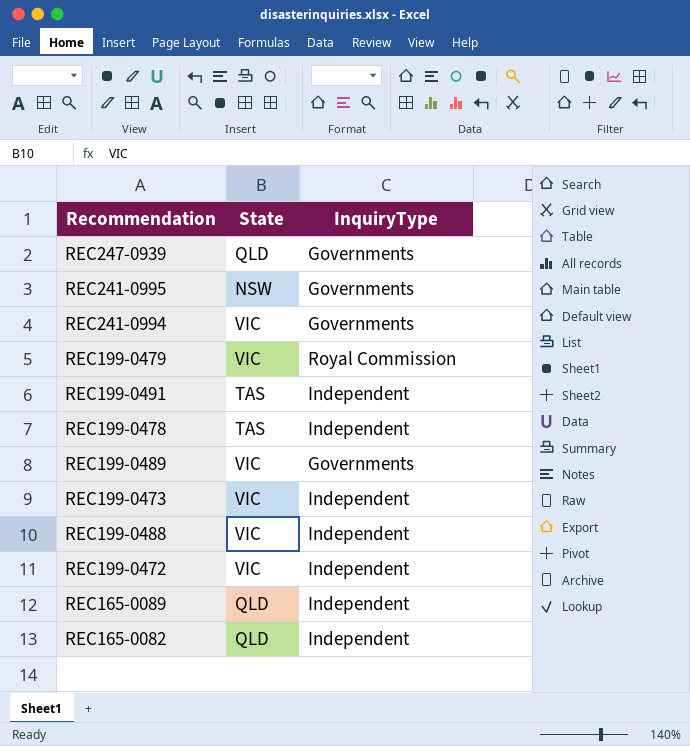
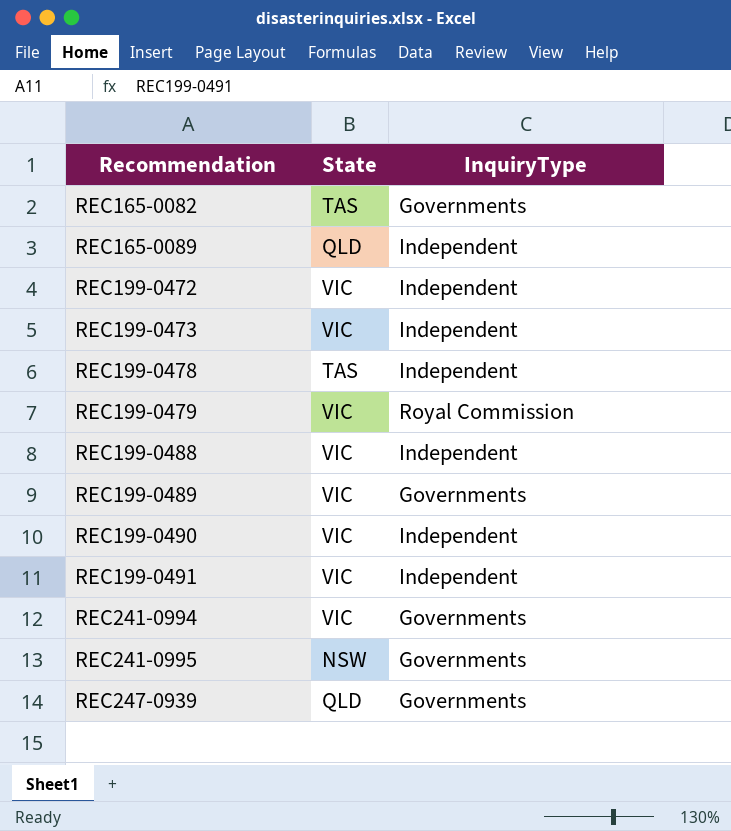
row order: none -> Recommendation ascending
REC165-0082 | State: QLD -> TAS
REC165-0082 | InquiryType: Independent -> Governments
row REC199-0490: none -> VIC | Independent
REC199-0491 | State: TAS -> VIC

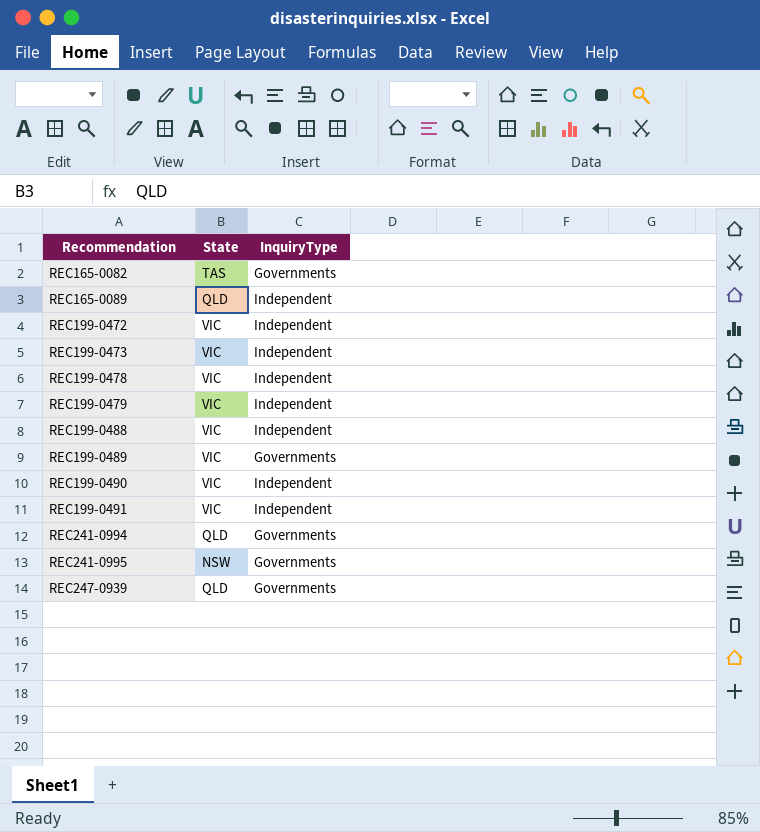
REC199-0478 | State: TAS -> VIC
REC199-0479 | InquiryType: Royal Commission -> Independent
REC241-0994 | State: VIC -> QLD

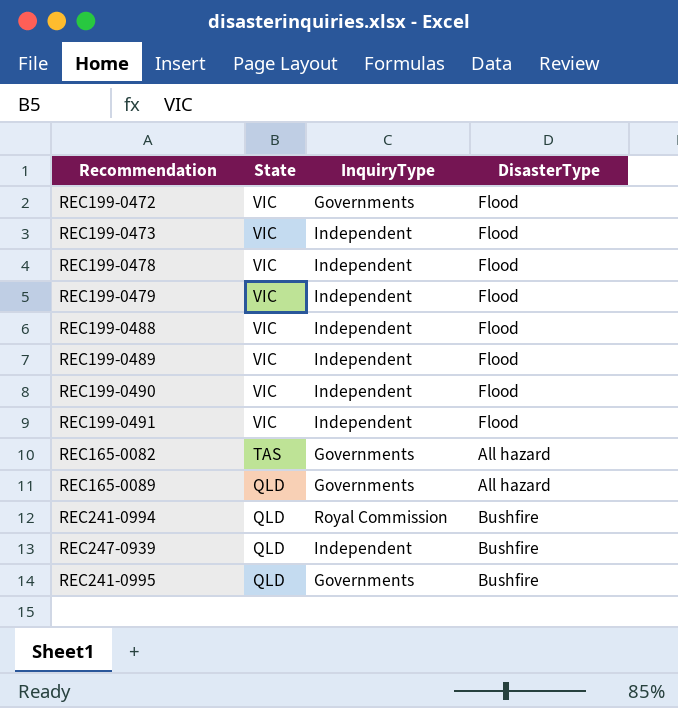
row order: Recommendation ascending -> State descending
column DisasterType | position: none -> 4
REC199-0472 | InquiryType: Independent -> Governments
REC199-0489 | InquiryType: Governments -> Independent
REC165-0089 | InquiryType: Independent -> Governments
REC241-0994 | InquiryType: Governments -> Royal Commission
REC247-0939 | InquiryType: Governments -> Independent
REC241-0995 | State: NSW -> QLD

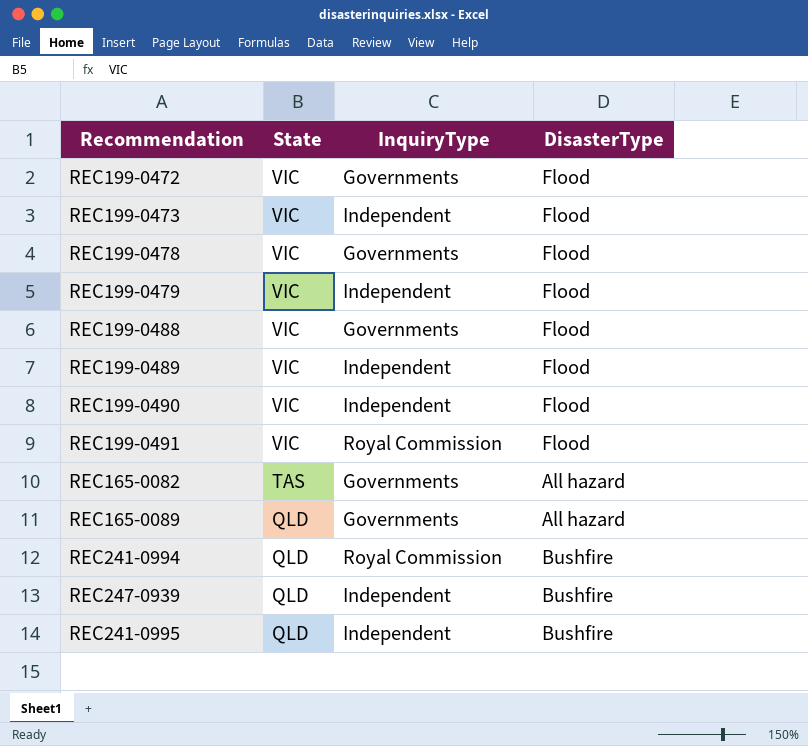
REC199-0478 | InquiryType: Independent -> Governments
REC199-0488 | InquiryType: Independent -> Governments
REC199-0491 | InquiryType: Independent -> Royal Commission
REC241-0995 | InquiryType: Governments -> Independent

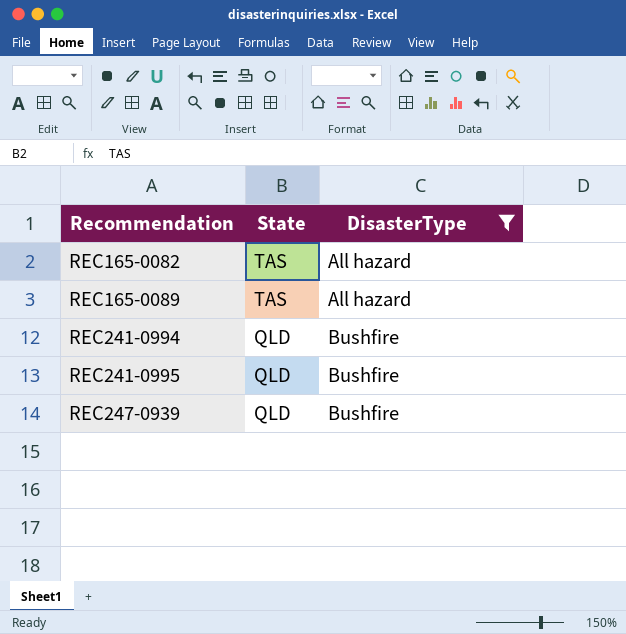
filter: none -> DisasterType != Flood
row order: State descending -> Recommendation ascending
column InquiryType | position: 3 -> none
REC165-0089 | State: QLD -> TAS

